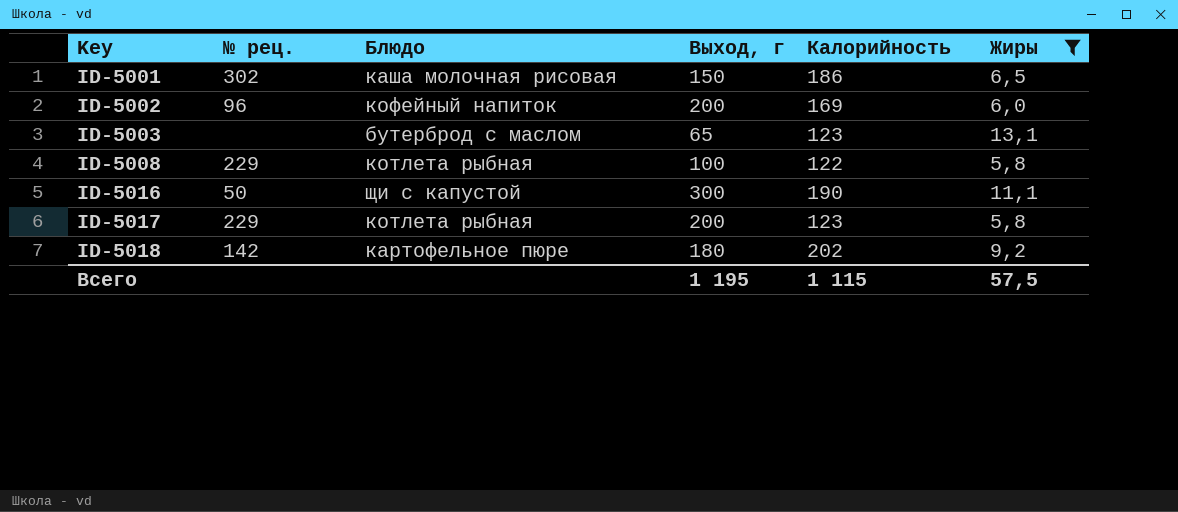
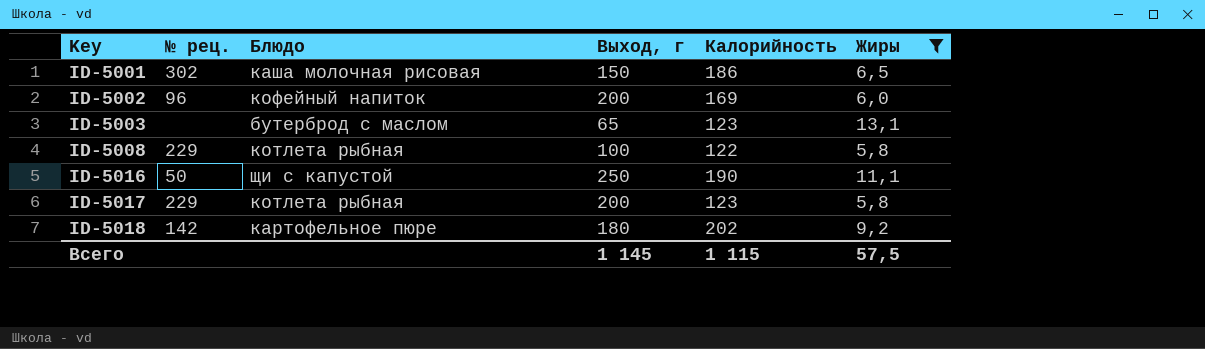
ID-5016 | Выход, г: 300 -> 250
Всего | Выход, г: 1 195 -> 1 145

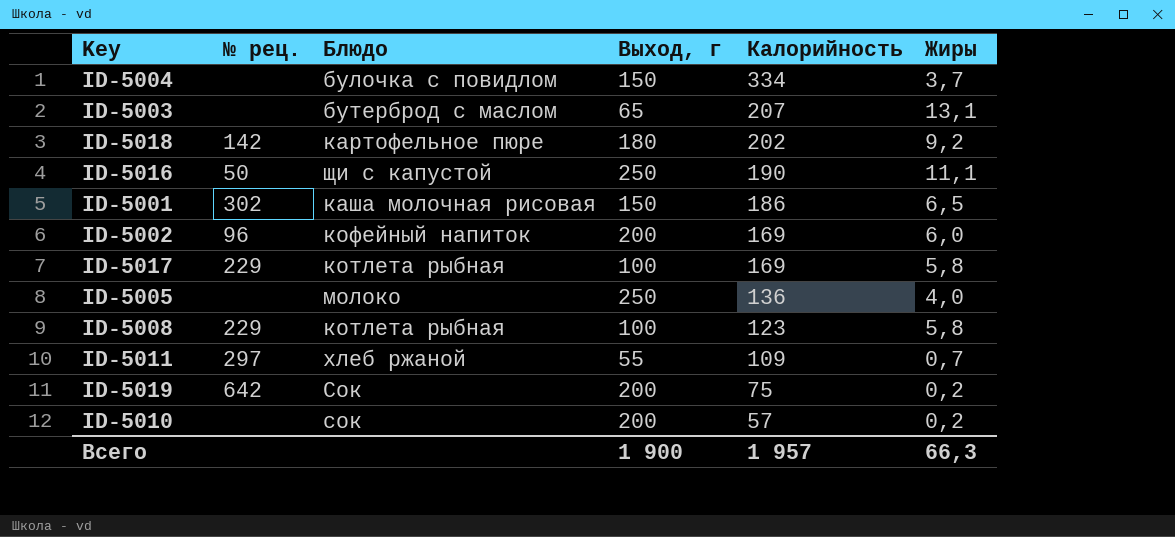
filter: Жиры >= 5,8 -> none
row order: Key ascending -> Калорийность descending
ID-5003 | Калорийность: 123 -> 207
ID-5017 | Выход, г: 200 -> 100
ID-5017 | Калорийность: 123 -> 169
ID-5008 | Калорийность: 122 -> 123
Всего | Выход, г: 1 145 -> 1 900
Всего | Калорийность: 1 115 -> 1 957
Всего | Жиры: 57,5 -> 66,3

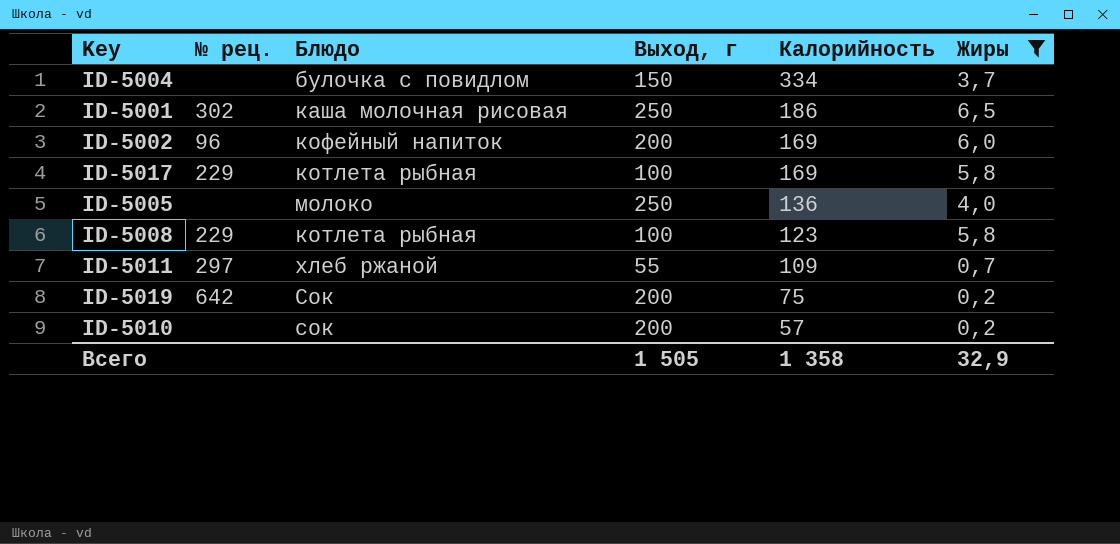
filter: none -> Жиры <= 6,5
ID-5001 | Выход, г: 150 -> 250
Всего | Выход, г: 1 900 -> 1 505
Всего | Калорийность: 1 957 -> 1 358
Всего | Жиры: 66,3 -> 32,9

